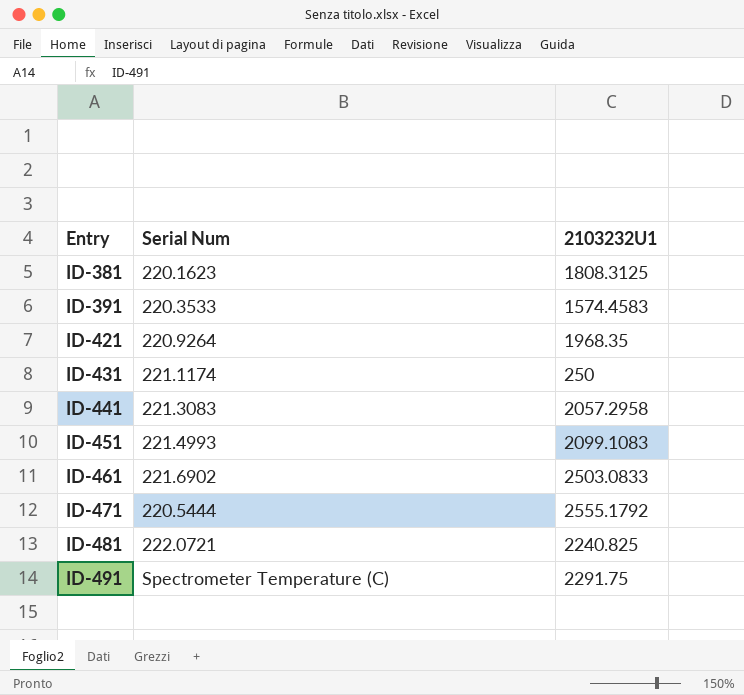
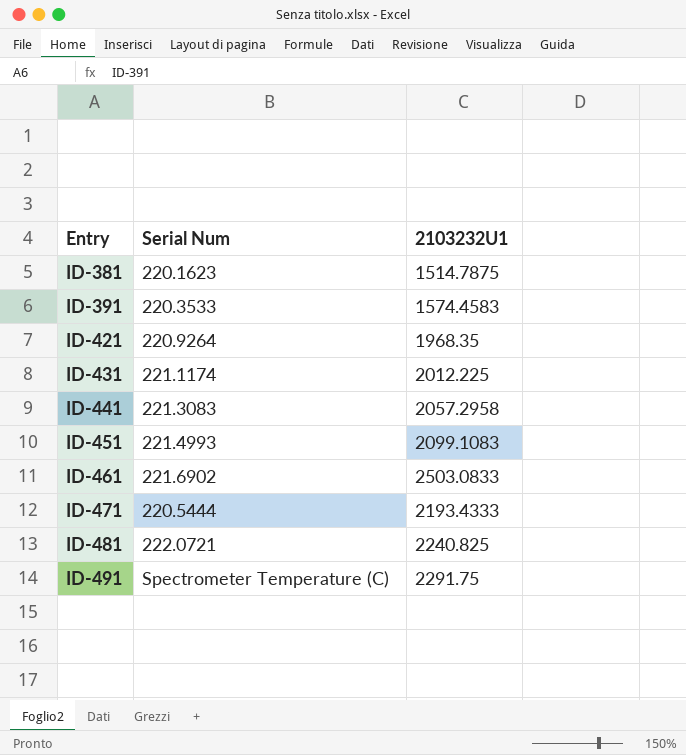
ID-381 | 2103232U1: 1808.3125 -> 1514.7875
ID-431 | 2103232U1: 250 -> 2012.225
ID-471 | 2103232U1: 2555.1792 -> 2193.4333

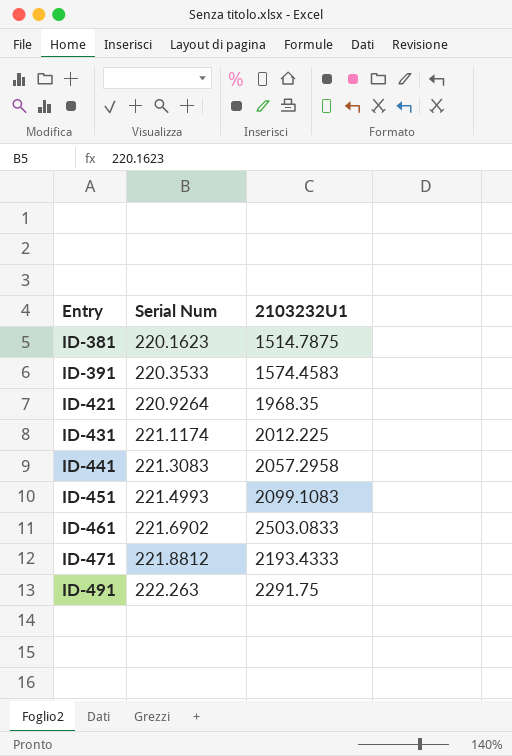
row ID-481: 222.0721 | 2240.825 -> none
ID-471 | Serial Num: 220.5444 -> 221.8812
ID-491 | Serial Num: Spectrometer Temperature (C) -> 222.263

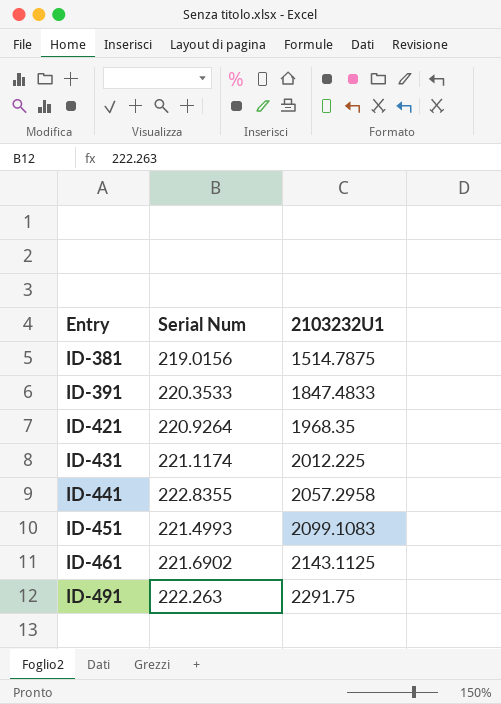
row ID-471: 221.8812 | 2193.4333 -> none
ID-381 | Serial Num: 220.1623 -> 219.0156
ID-391 | 2103232U1: 1574.4583 -> 1847.4833
ID-441 | Serial Num: 221.3083 -> 222.8355
ID-461 | 2103232U1: 2503.0833 -> 2143.1125

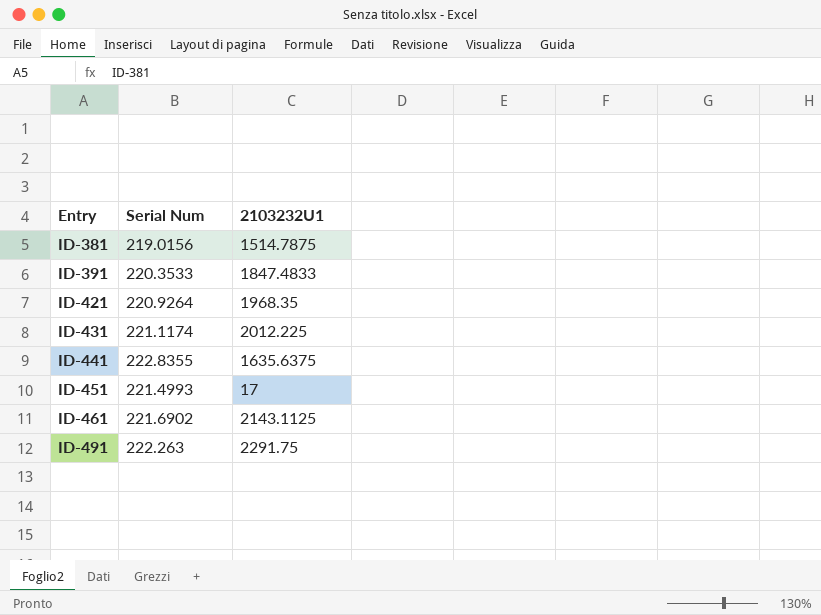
ID-441 | 2103232U1: 2057.2958 -> 1635.6375
ID-451 | 2103232U1: 2099.1083 -> 17

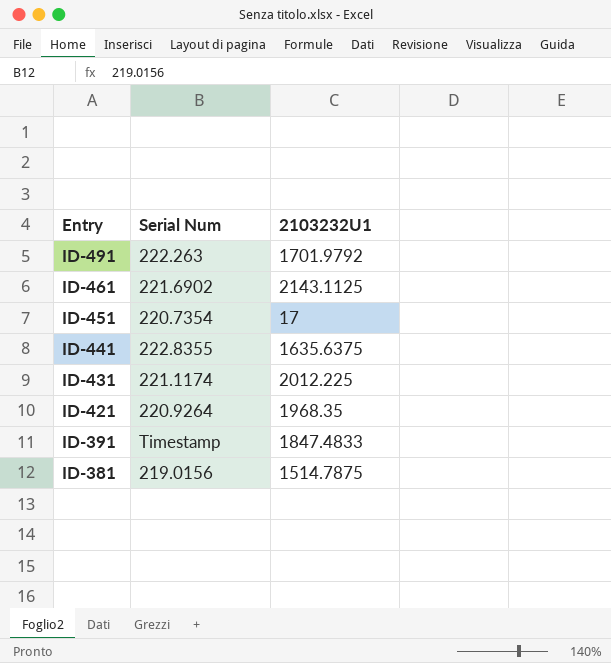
row order: Entry ascending -> Entry descending
ID-491 | 2103232U1: 2291.75 -> 1701.9792
ID-451 | Serial Num: 221.4993 -> 220.7354
ID-391 | Serial Num: 220.3533 -> Timestamp

